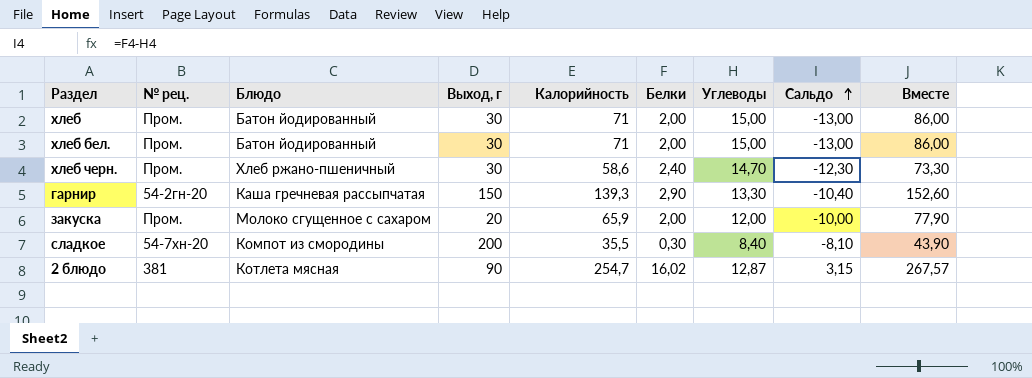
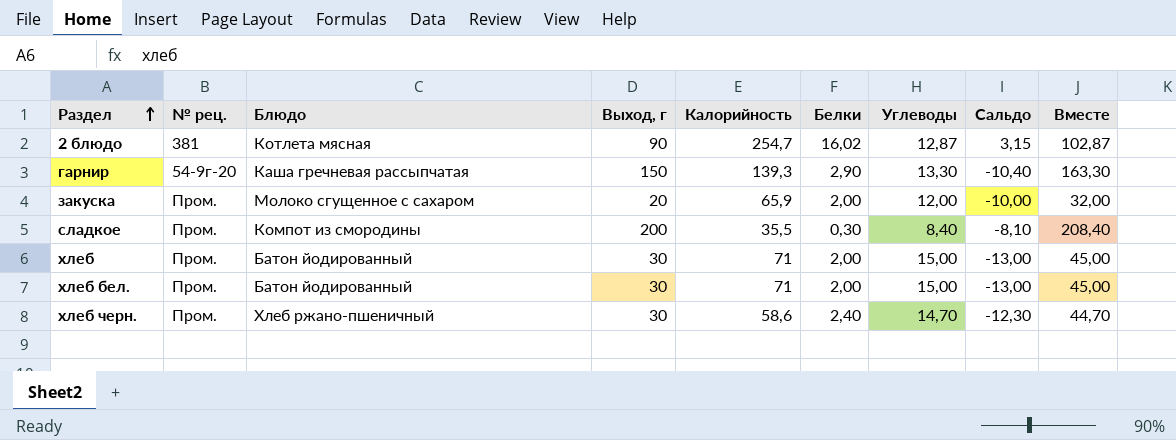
row order: Сальдо ascending -> Раздел ascending
column Вместе | formula: [Калорийность] + [Углеводы] -> [Выход, г] + [Углеводы]
гарнир | № рец.: 54-2гн-20 -> 54-9г-20
сладкое | № рец.: 54-7хн-20 -> Пром.

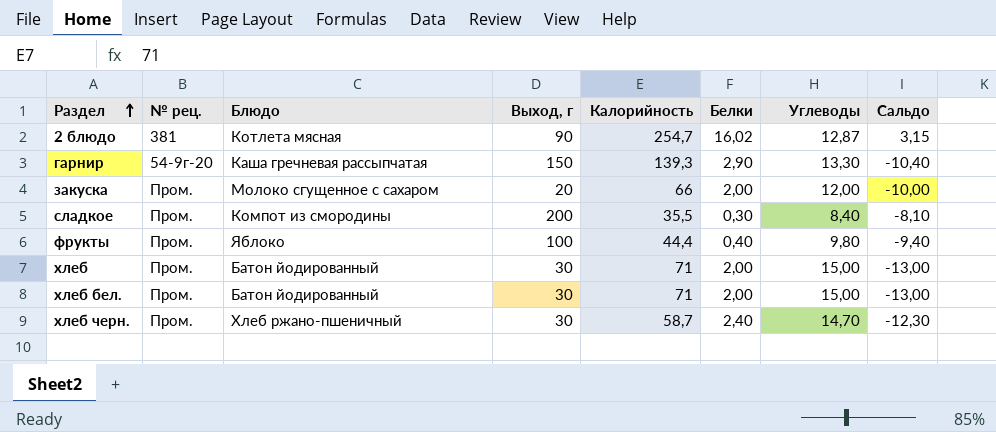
column Вместе | formula: [Выход, г] + [Углеводы] -> none
закуска | Калорийность: 65,9 -> 66
row фрукты: none -> Пром. | Яблоко | 100 | 44,4 | 0,40 | 9,80 | -9,40
хлеб черн. | Калорийность: 58,6 -> 58,7

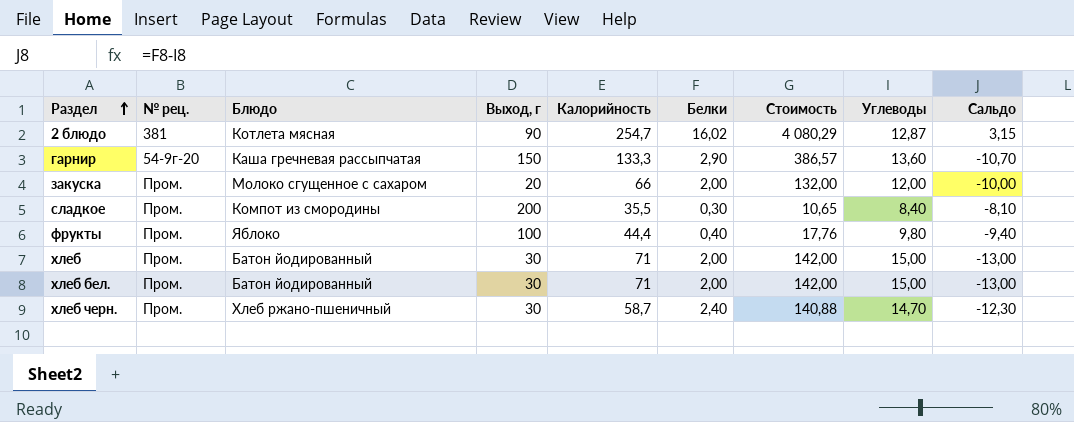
column Стоимость | formula: none -> [Калорийность] * [Белки]
гарнир | Калорийность: 139,3 -> 133,3
гарнир | Углеводы: 13,30 -> 13,60
гарнир | Сальдо: -10,40 -> -10,70

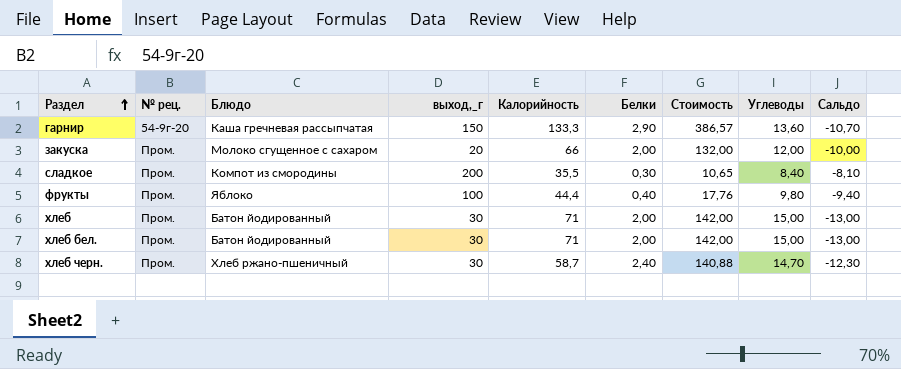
column name: Выход, г -> выход,_г
row 2 блюдо: 381 | Котлета мясная | 90 | 254,7 | 16,02 | 4 080,29 | 12,87 | 3,15 -> none

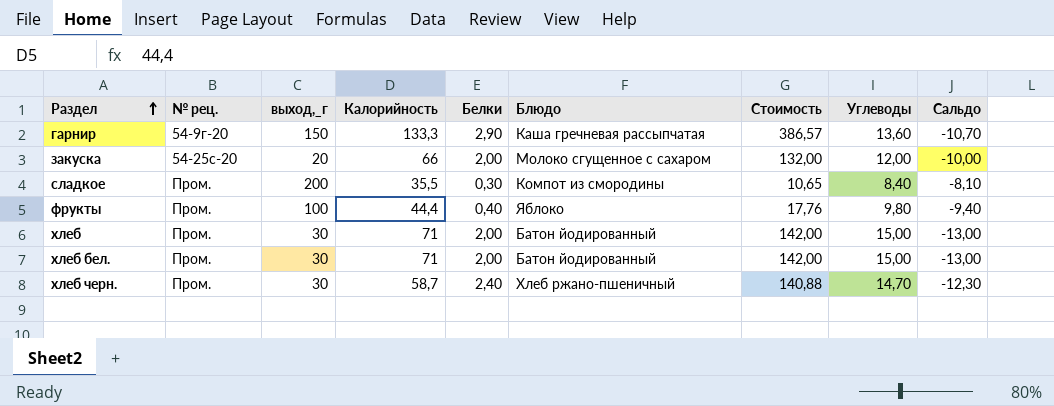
column Блюдо | position: 3 -> 6
закуска | № рец.: Пром. -> 54-25с-20

